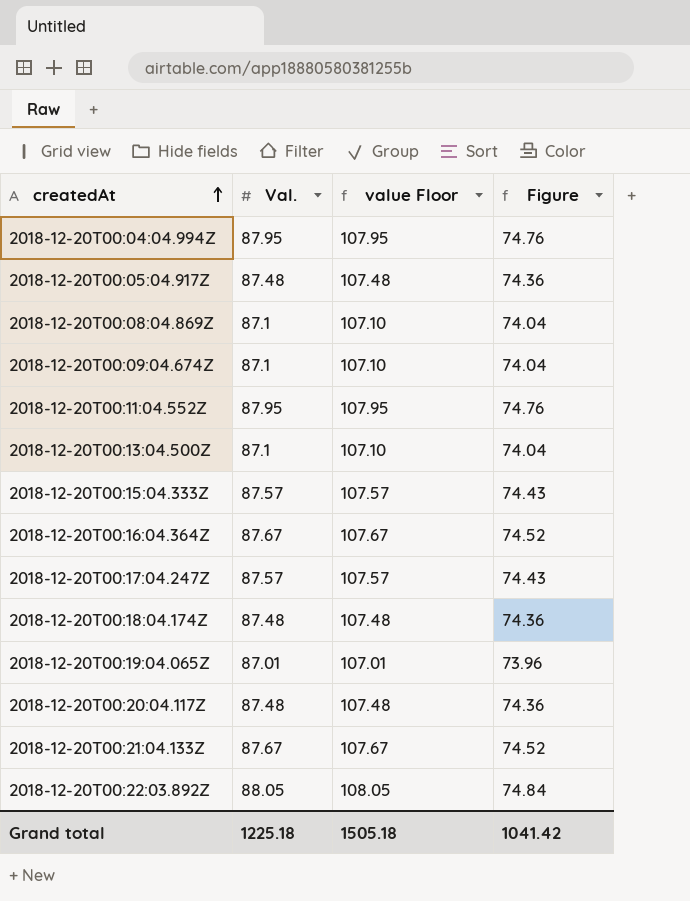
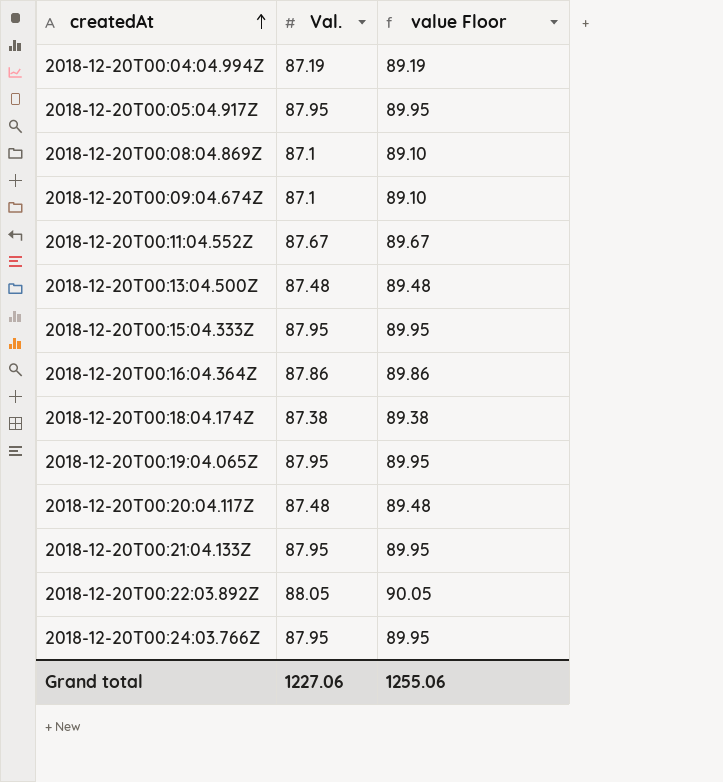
column Figure | formula: [Val.] * 0.85 -> none
column value Floor | formula: [Val.] + 20 -> [Val.] + 2
row 2018-12-20T00:17:04.247Z: 87.57 | 107.57 | 74.43 -> none
2018-12-20T00:04:04.994Z | Val.: 87.95 -> 87.19
2018-12-20T00:05:04.917Z | Val.: 87.48 -> 87.95
2018-12-20T00:11:04.552Z | Val.: 87.95 -> 87.67
2018-12-20T00:13:04.500Z | Val.: 87.1 -> 87.48
2018-12-20T00:15:04.333Z | Val.: 87.57 -> 87.95
2018-12-20T00:16:04.364Z | Val.: 87.67 -> 87.86
2018-12-20T00:18:04.174Z | Val.: 87.48 -> 87.38
2018-12-20T00:19:04.065Z | Val.: 87.01 -> 87.95
2018-12-20T00:21:04.133Z | Val.: 87.67 -> 87.95
row 2018-12-20T00:24:03.766Z: none -> 87.95 | 89.95
Grand total | Val.: 1225.18 -> 1227.06
Grand total | value Floor: 1505.18 -> 1255.06

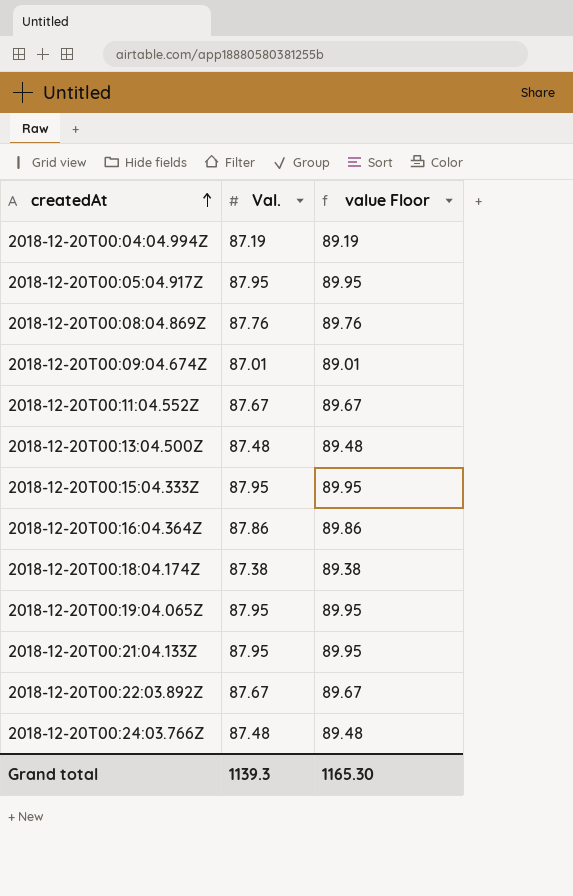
row 2018-12-20T00:20:04.117Z: 87.48 | 89.48 -> none
2018-12-20T00:08:04.869Z | Val.: 87.1 -> 87.76
2018-12-20T00:08:04.869Z | value Floor: 89.10 -> 89.76
2018-12-20T00:09:04.674Z | Val.: 87.1 -> 87.01
2018-12-20T00:09:04.674Z | value Floor: 89.10 -> 89.01
2018-12-20T00:22:03.892Z | Val.: 88.05 -> 87.67
2018-12-20T00:22:03.892Z | value Floor: 90.05 -> 89.67
2018-12-20T00:24:03.766Z | Val.: 87.95 -> 87.48
2018-12-20T00:24:03.766Z | value Floor: 89.95 -> 89.48
Grand total | Val.: 1227.06 -> 1139.3
Grand total | value Floor: 1255.06 -> 1165.30

